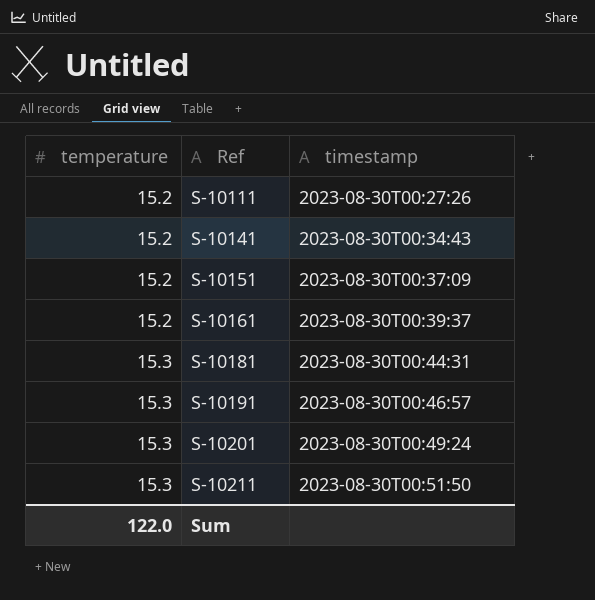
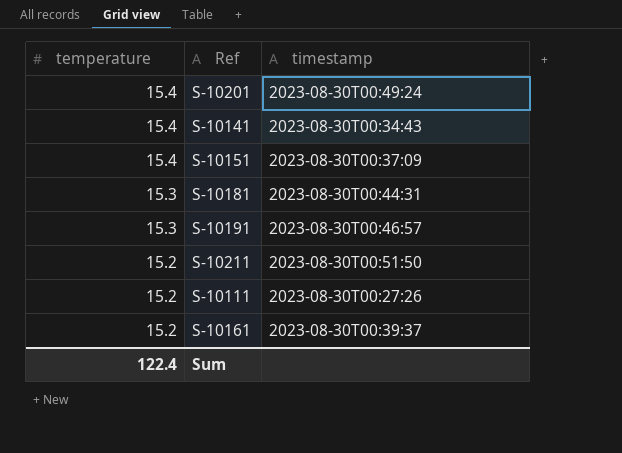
row order: temperature ascending -> temperature descending
S-10201 | temperature: 15.3 -> 15.4
S-10141 | temperature: 15.2 -> 15.4
S-10151 | temperature: 15.2 -> 15.4
S-10211 | temperature: 15.3 -> 15.2
Sum | temperature: 122.0 -> 122.4

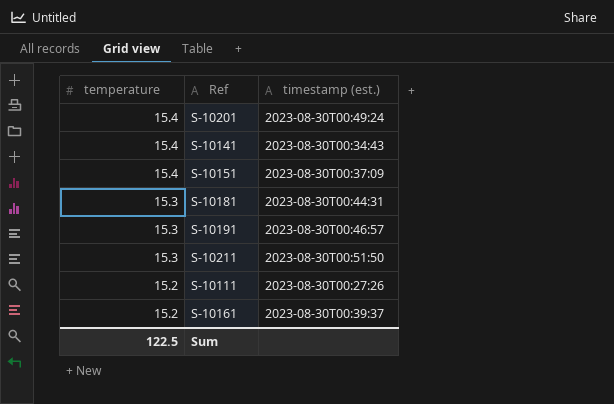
column name: timestamp -> timestamp (est.)
S-10211 | temperature: 15.2 -> 15.3
Sum | temperature: 122.4 -> 122.5

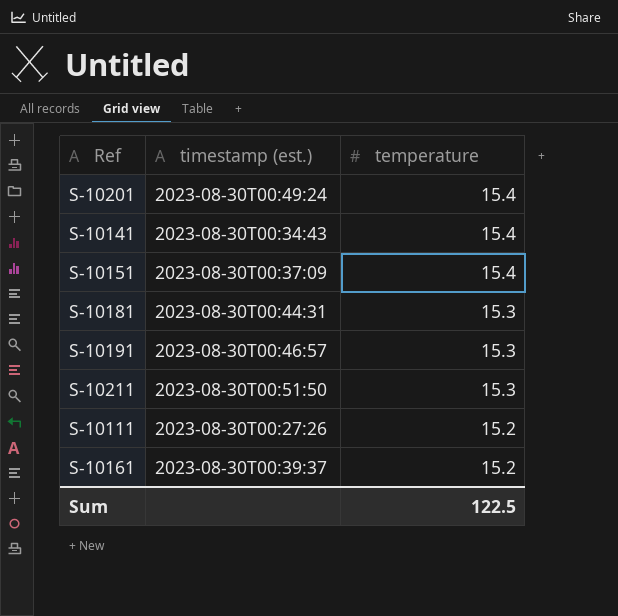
column temperature | position: 1 -> 3

